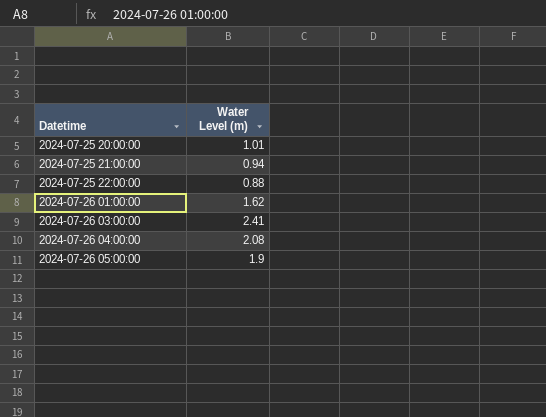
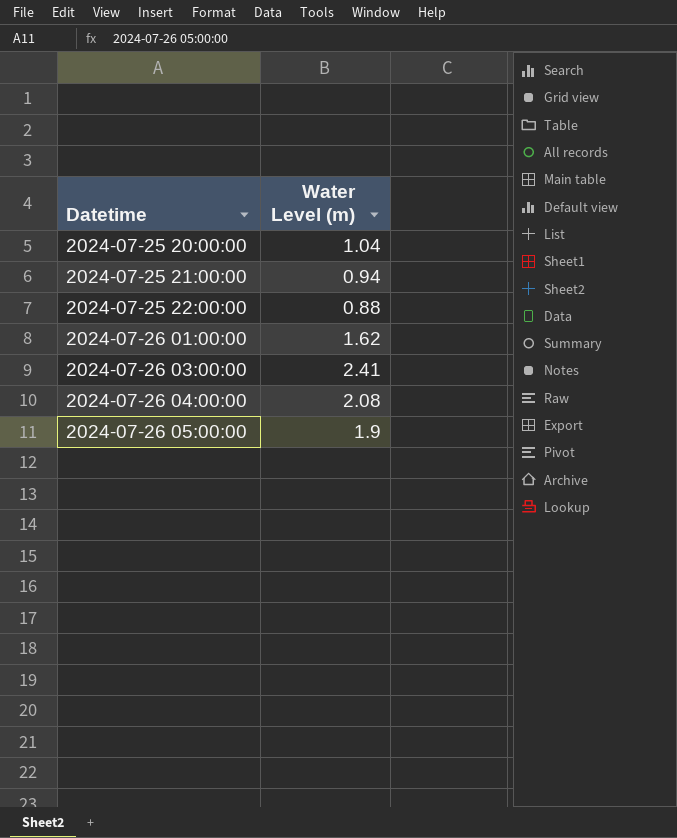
2024-07-25 20:00:00 | Water Level (m): 1.01 -> 1.04

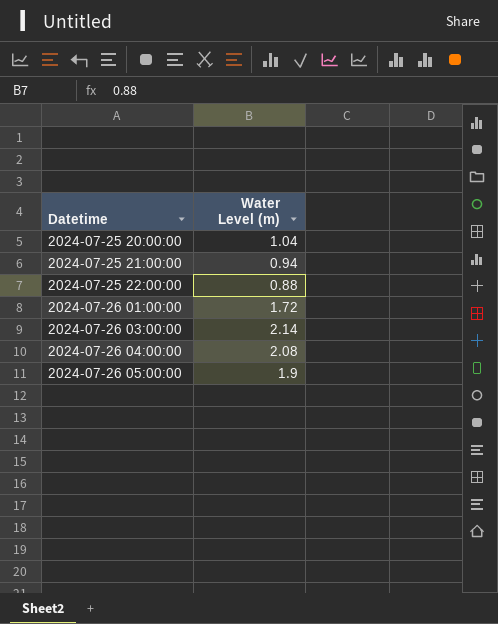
2024-07-26 01:00:00 | Water Level (m): 1.62 -> 1.72
2024-07-26 03:00:00 | Water Level (m): 2.41 -> 2.14

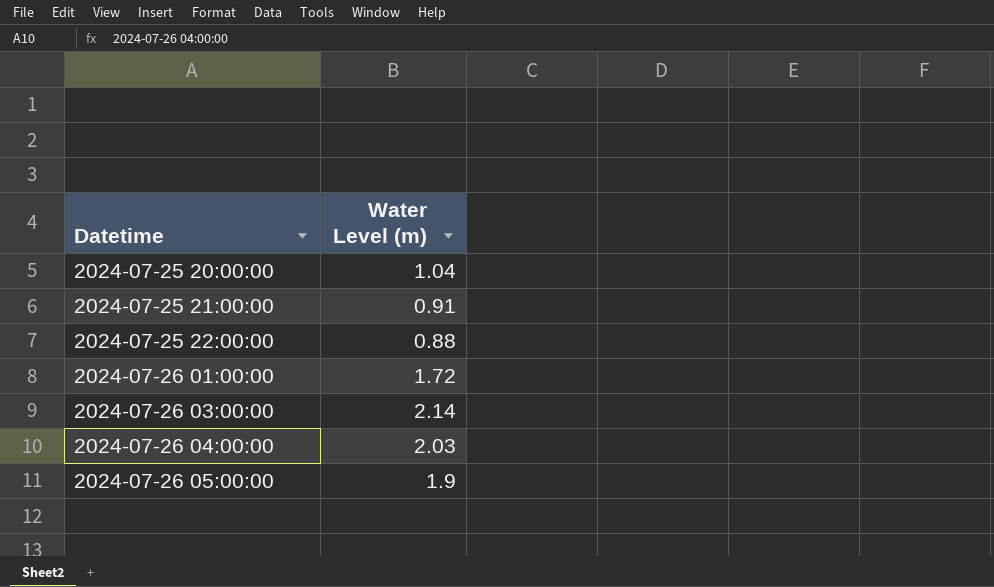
2024-07-25 21:00:00 | Water Level (m): 0.94 -> 0.91
2024-07-26 04:00:00 | Water Level (m): 2.08 -> 2.03

